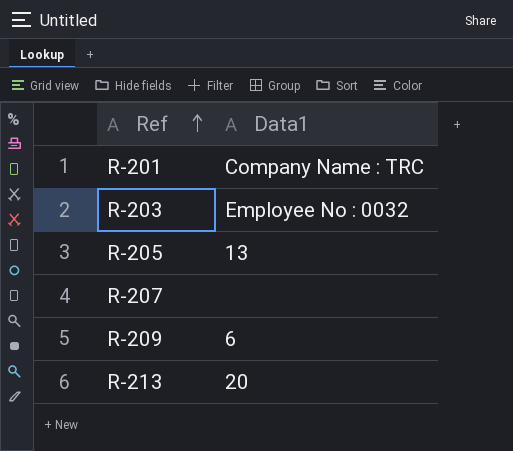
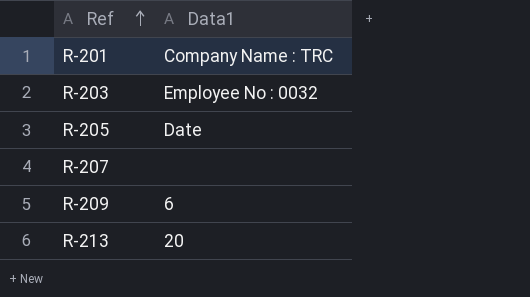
R-205 | Data1: 13 -> Date

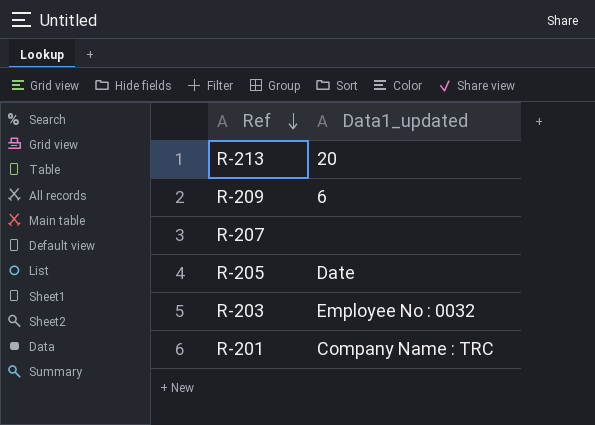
row order: Ref ascending -> Ref descending
column name: Data1 -> Data1_updated

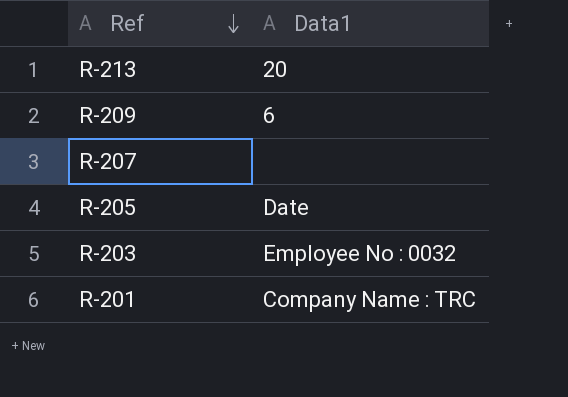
column name: Data1_updated -> Data1

